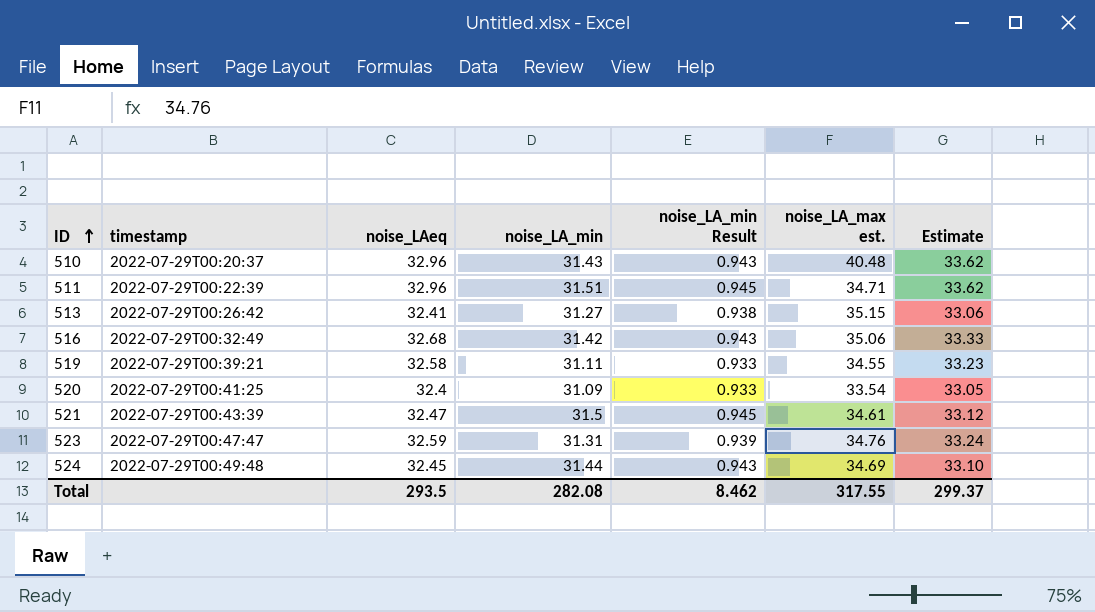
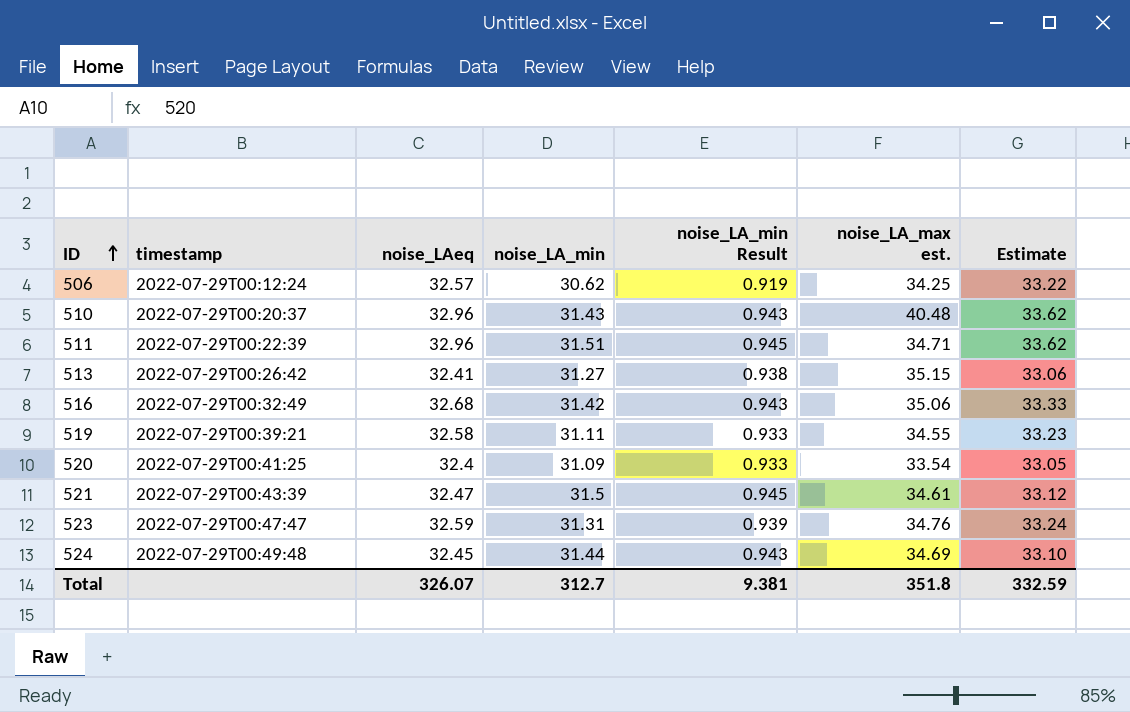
row 506: none -> 2022-07-29T00:12:24 | 32.57 | 30.62 | 0.919 | 34.25 | 33.22
Total | noise_LAeq: 293.5 -> 326.07
Total | noise_LA_min: 282.08 -> 312.7
Total | noise_LA_min Result: 8.462 -> 9.381
Total | noise_LA_max est.: 317.55 -> 351.8
Total | Estimate: 299.37 -> 332.59

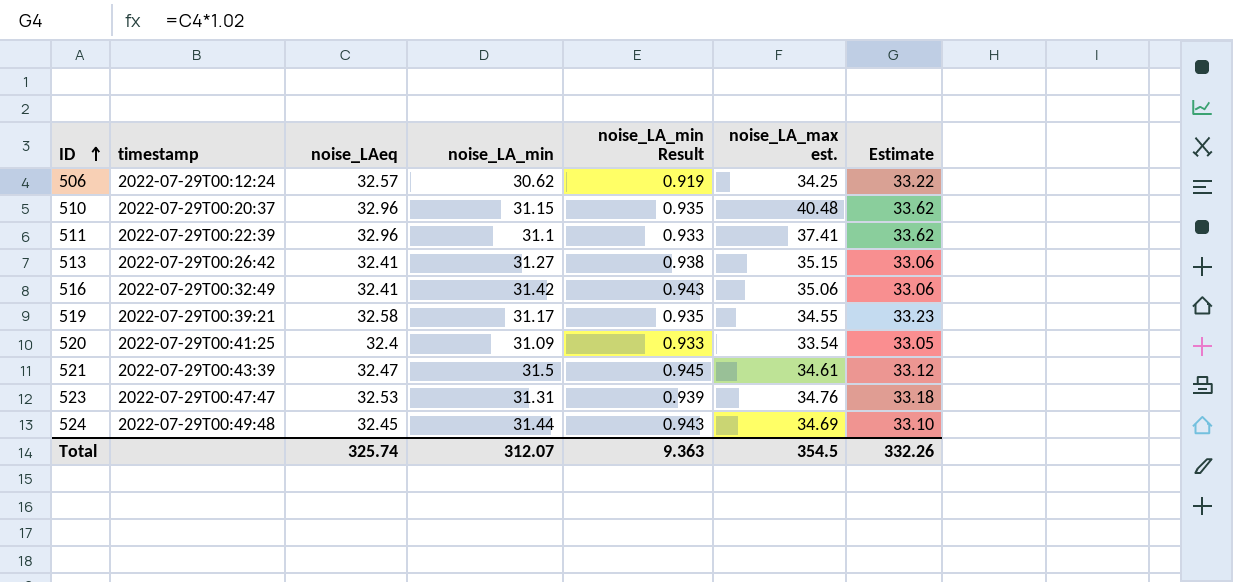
510 | noise_LA_min: 31.43 -> 31.15
510 | noise_LA_min Result: 0.943 -> 0.935
511 | noise_LA_min: 31.51 -> 31.1
511 | noise_LA_min Result: 0.945 -> 0.933
511 | noise_LA_max est.: 34.71 -> 37.41
516 | noise_LAeq: 32.68 -> 32.41
516 | Estimate: 33.33 -> 33.06
519 | noise_LA_min: 31.11 -> 31.17
519 | noise_LA_min Result: 0.933 -> 0.935
523 | noise_LAeq: 32.59 -> 32.53
523 | Estimate: 33.24 -> 33.18
Total | noise_LAeq: 326.07 -> 325.74
Total | noise_LA_min: 312.7 -> 312.07
Total | noise_LA_min Result: 9.381 -> 9.363
Total | noise_LA_max est.: 351.8 -> 354.5
Total | Estimate: 332.59 -> 332.26

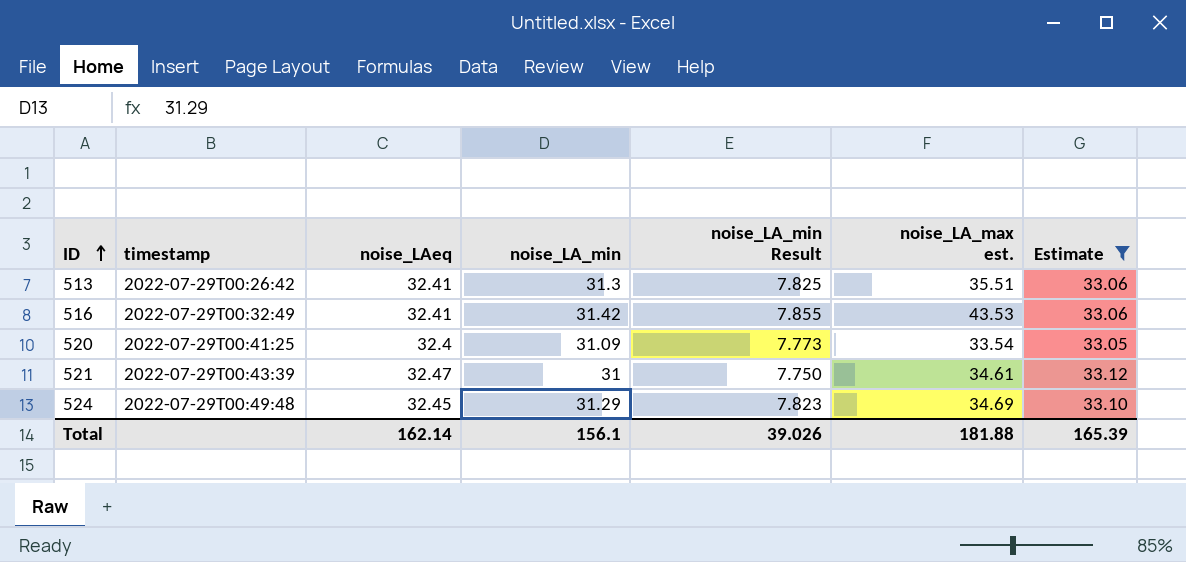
filter: none -> Estimate <= 33.12
column noise_LA_min Result | formula: [noise_LA_min] * 0.03 -> [noise_LA_min] * 0.25
513 | noise_LA_min: 31.27 -> 31.3
513 | noise_LA_max est.: 35.15 -> 35.51
516 | noise_LA_max est.: 35.06 -> 43.53
521 | noise_LA_min: 31.5 -> 31
524 | noise_LA_min: 31.44 -> 31.29
Total | noise_LAeq: 325.74 -> 162.14
Total | noise_LA_min: 312.07 -> 156.1
Total | noise_LA_min Result: 9.363 -> 39.026
Total | noise_LA_max est.: 354.5 -> 181.88
Total | Estimate: 332.26 -> 165.39

